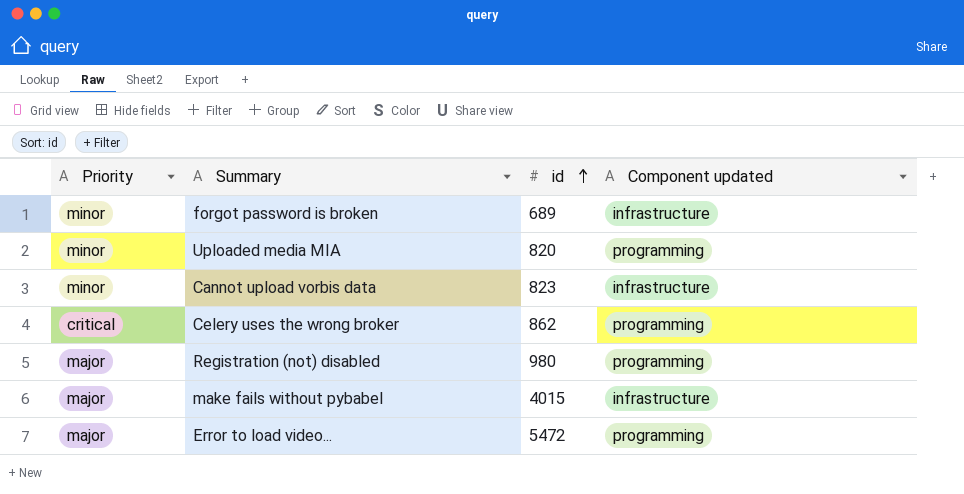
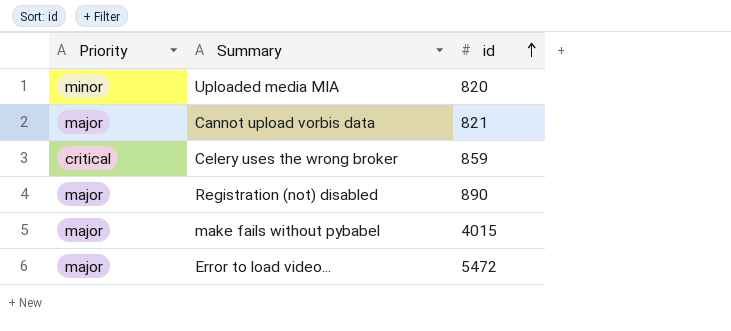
column Component updated | position: 4 -> none
row forgot password is broken: minor | 689 | infrastructure -> none
Cannot upload vorbis data | Priority: minor -> major
Cannot upload vorbis data | id: 823 -> 821
Celery uses the wrong broker | id: 862 -> 859
Registration (not) disabled | id: 980 -> 890

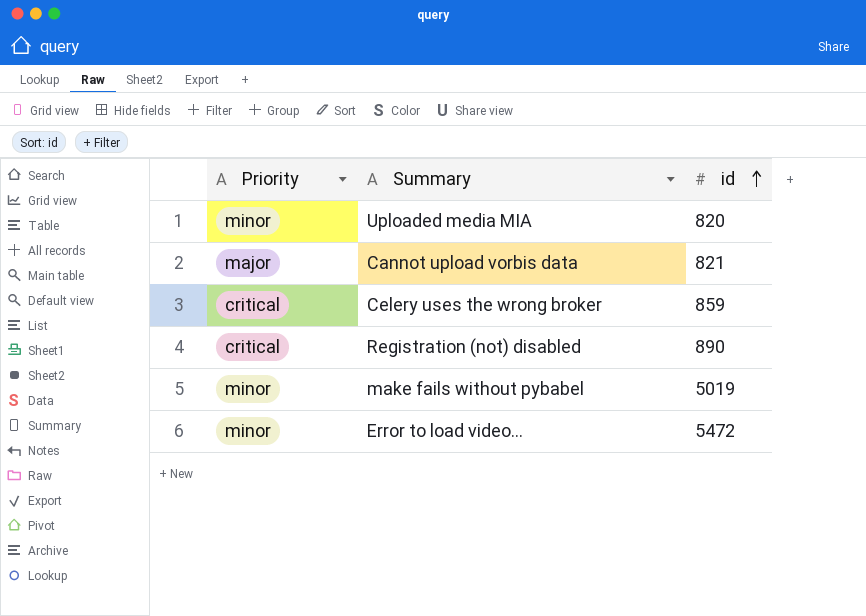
Registration (not) disabled | Priority: major -> critical
make fails without pybabel | Priority: major -> minor
make fails without pybabel | id: 4015 -> 5019
Error to load video... | Priority: major -> minor

